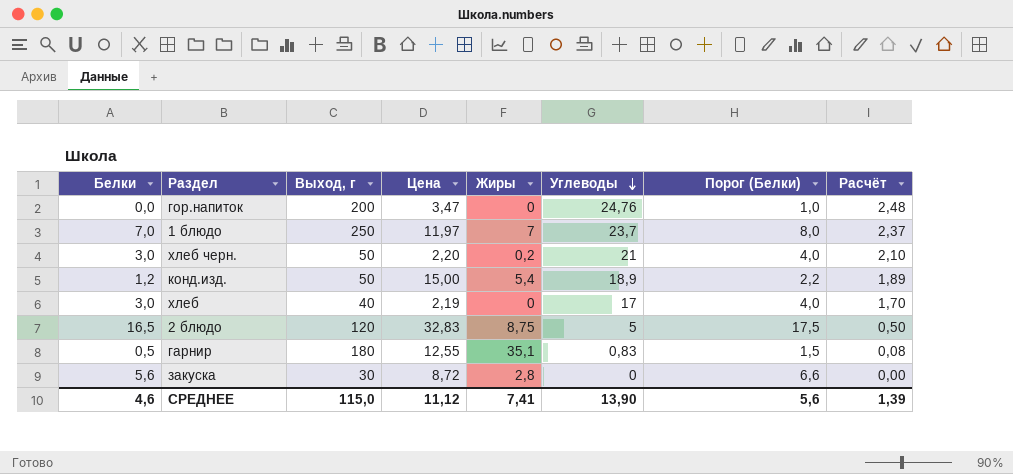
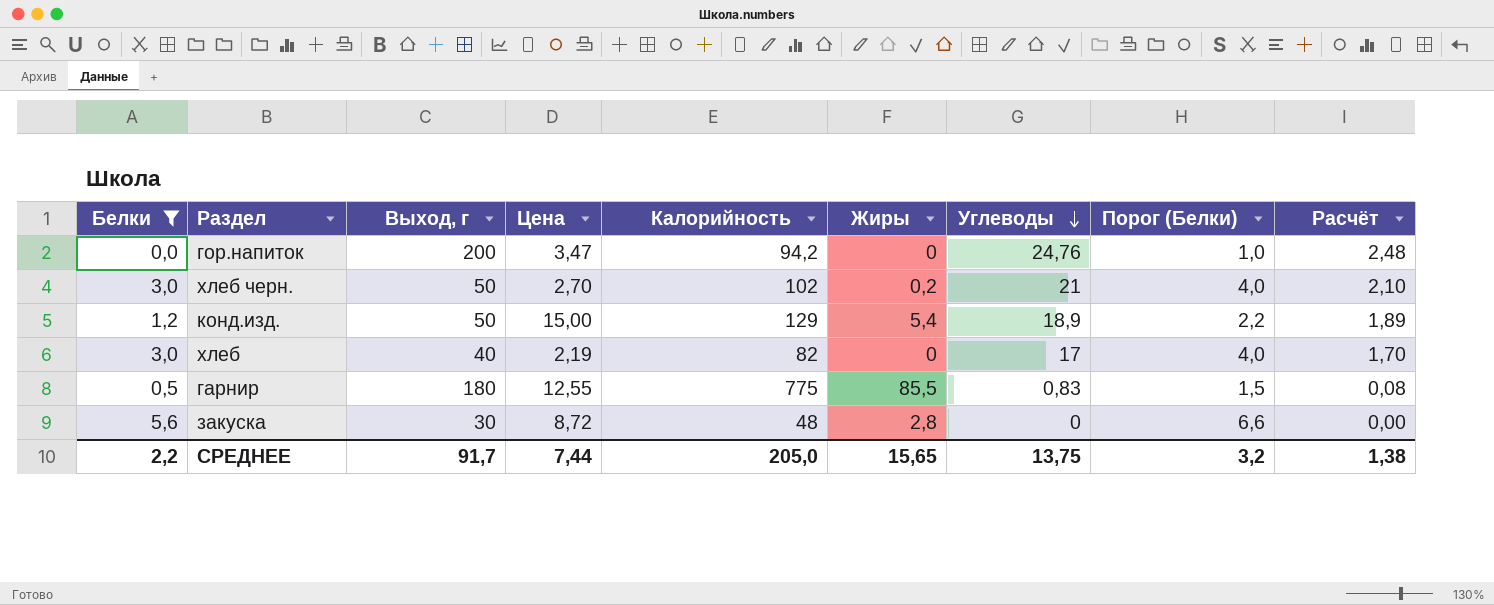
filter: none -> Белки <= 5,6
column Калорийность | position: none -> 5
хлеб черн. | Цена: 2,20 -> 2,70
гарнир | Жиры: 35,1 -> 85,5
СРЕДНЕЕ | Белки: 4,6 -> 2,2
СРЕДНЕЕ | Выход, г: 115,0 -> 91,7
СРЕДНЕЕ | Цена: 11,12 -> 7,44
СРЕДНЕЕ | Жиры: 7,41 -> 15,65
СРЕДНЕЕ | Углеводы: 13,90 -> 13,75
СРЕДНЕЕ | Порог (Белки): 5,6 -> 3,2
СРЕДНЕЕ | Расчёт: 1,39 -> 1,38

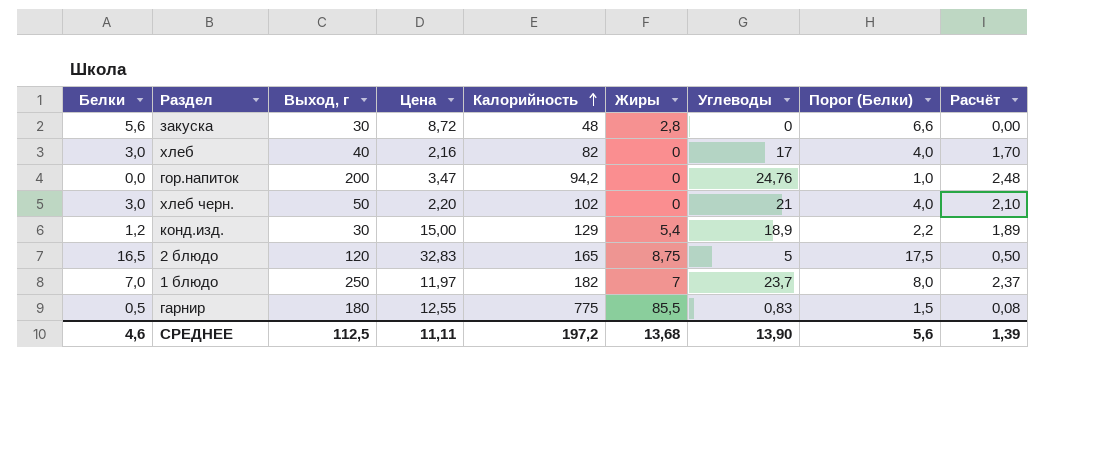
filter: Белки <= 5,6 -> none
row order: Углеводы descending -> Калорийность ascending
хлеб | Цена: 2,19 -> 2,16
хлеб черн. | Цена: 2,70 -> 2,20
хлеб черн. | Жиры: 0,2 -> 0
конд.изд. | Выход, г: 50 -> 30
СРЕДНЕЕ | Белки: 2,2 -> 4,6
СРЕДНЕЕ | Выход, г: 91,7 -> 112,5
СРЕДНЕЕ | Цена: 7,44 -> 11,11
СРЕДНЕЕ | Калорийность: 205,0 -> 197,2
СРЕДНЕЕ | Жиры: 15,65 -> 13,68
СРЕДНЕЕ | Углеводы: 13,75 -> 13,90
СРЕДНЕЕ | Порог (Белки): 3,2 -> 5,6
СРЕДНЕЕ | Расчёт: 1,38 -> 1,39

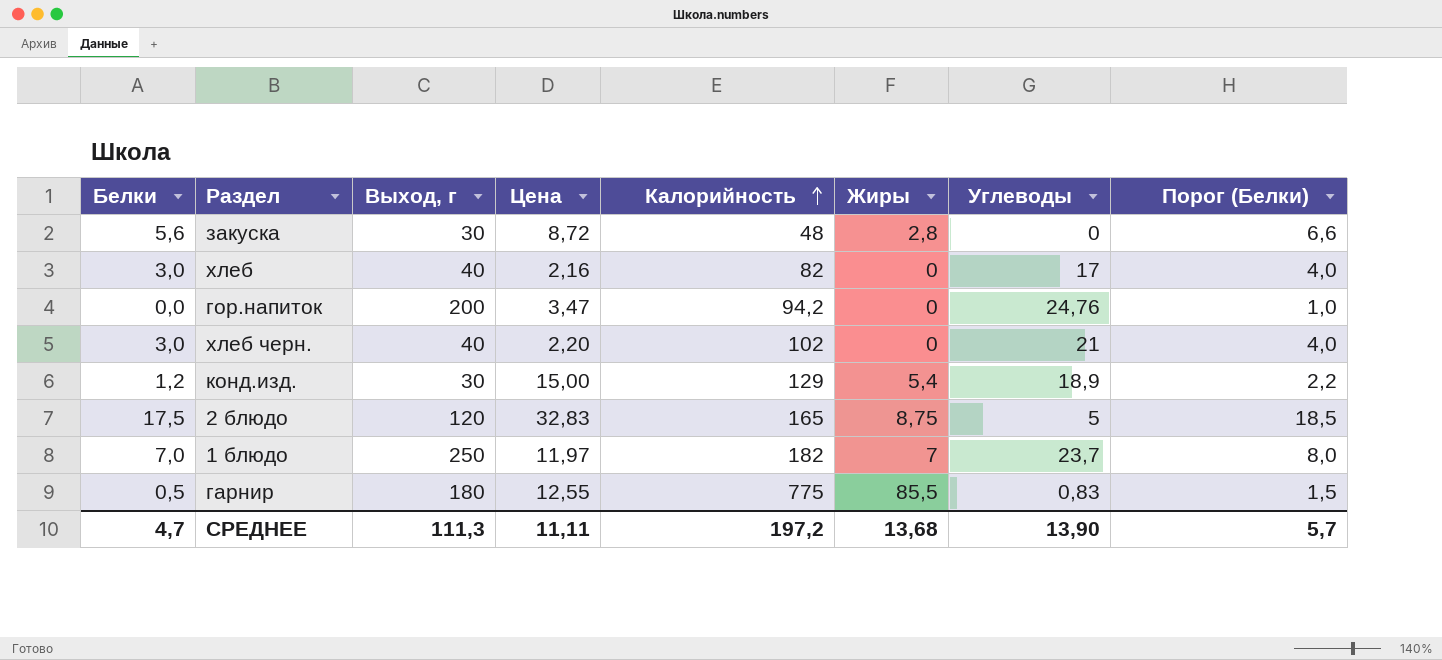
column Расчёт | formula: [Углеводы] * 0,1 -> none
хлеб черн. | Выход, г: 50 -> 40
2 блюдо | Белки: 16,5 -> 17,5
2 блюдо | Порог (Белки): 17,5 -> 18,5
СРЕДНЕЕ | Белки: 4,6 -> 4,7
СРЕДНЕЕ | Выход, г: 112,5 -> 111,3
СРЕДНЕЕ | Порог (Белки): 5,6 -> 5,7

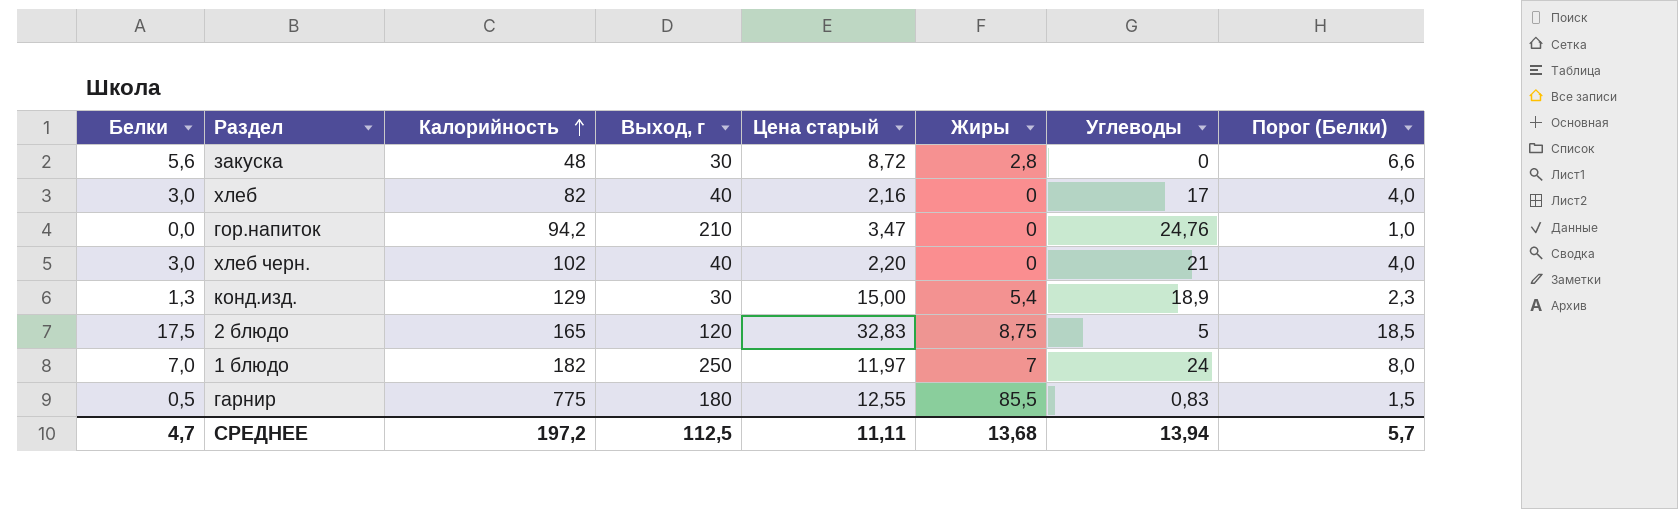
column Калорийность | position: 5 -> 3
column name: Цена -> Цена старый
гор.напиток | Выход, г: 200 -> 210
конд.изд. | Белки: 1,2 -> 1,3
конд.изд. | Порог (Белки): 2,2 -> 2,3
1 блюдо | Углеводы: 23,7 -> 24
СРЕДНЕЕ | Выход, г: 111,3 -> 112,5
СРЕДНЕЕ | Углеводы: 13,90 -> 13,94

